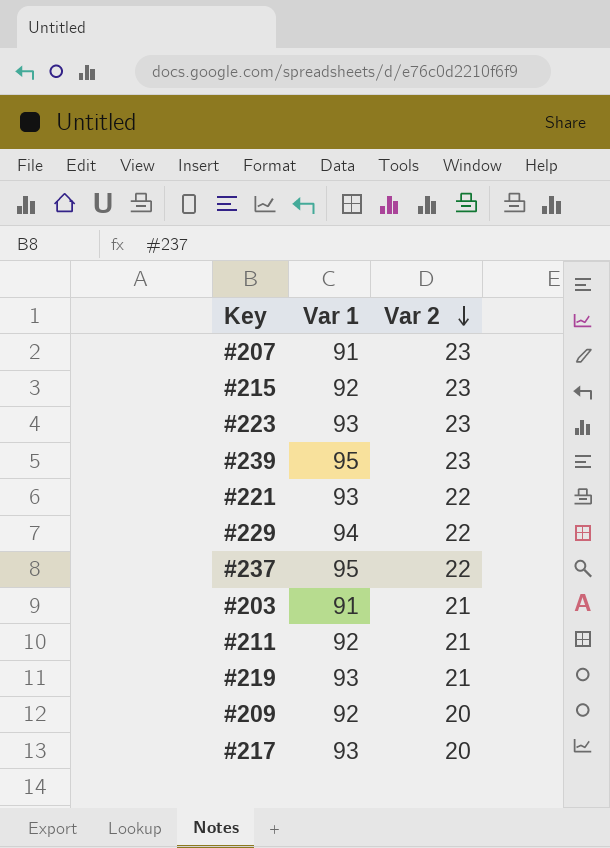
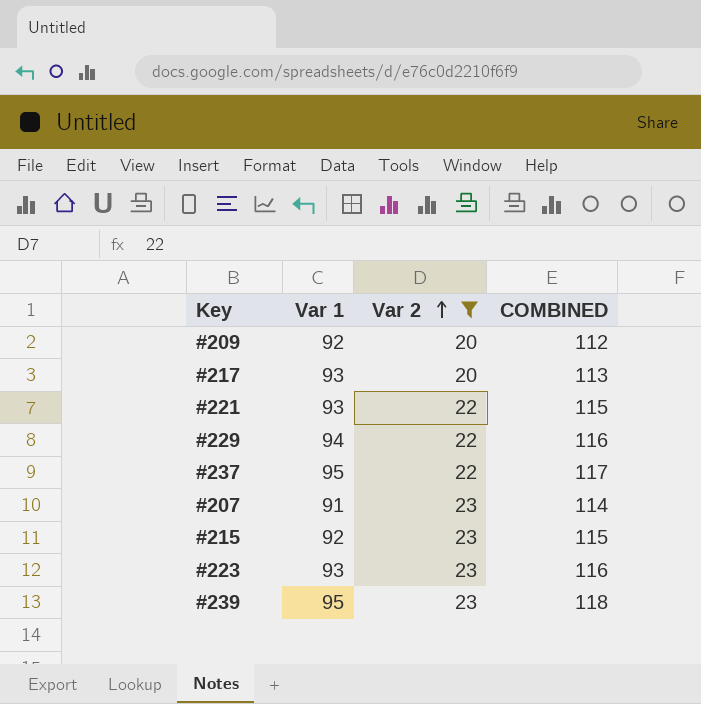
filter: none -> Var 2 != 21
row order: Var 2 descending -> Var 2 ascending
column COMBINED | formula: none -> [Var 1] + [Var 2]

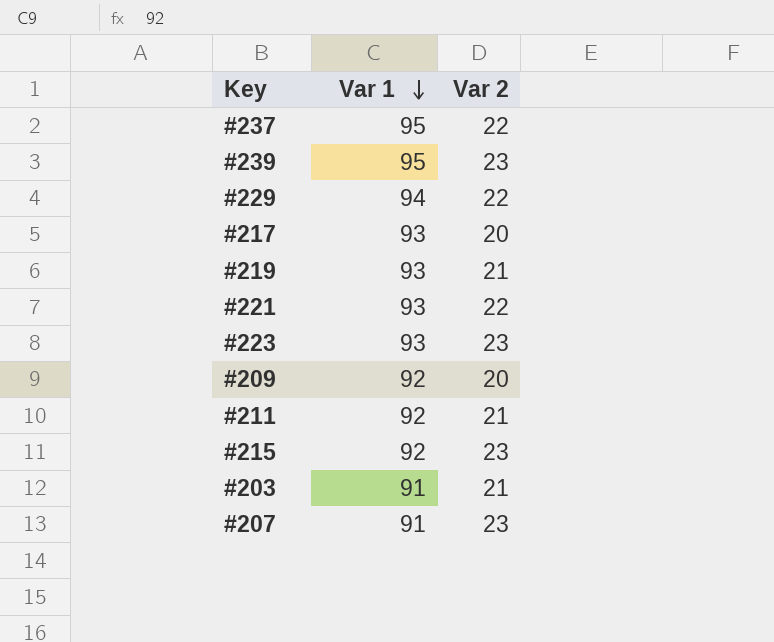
filter: Var 2 != 21 -> none
row order: Var 2 ascending -> Var 1 descending
column COMBINED | formula: [Var 1] + [Var 2] -> none

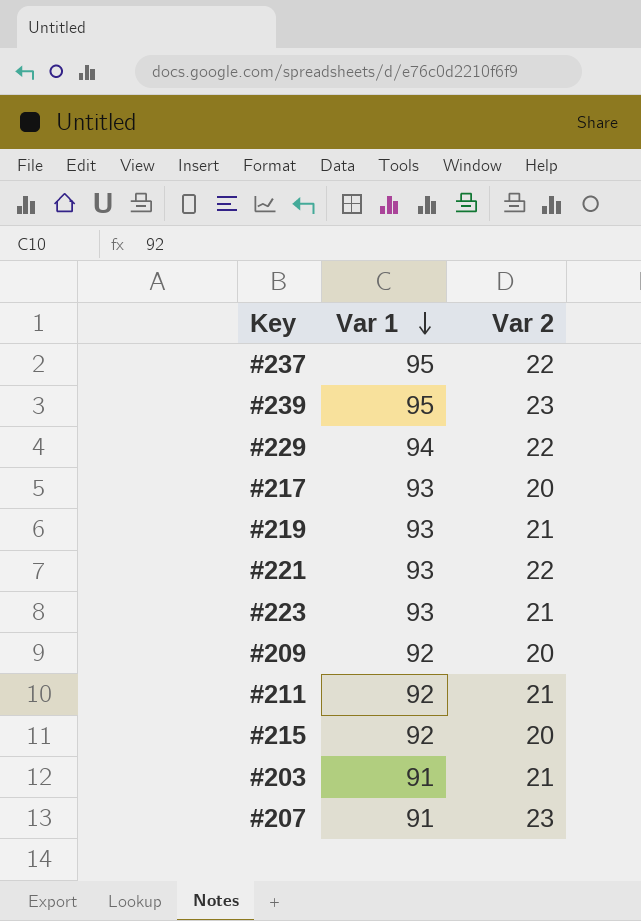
#223 | Var 2: 23 -> 21
#215 | Var 2: 23 -> 20

